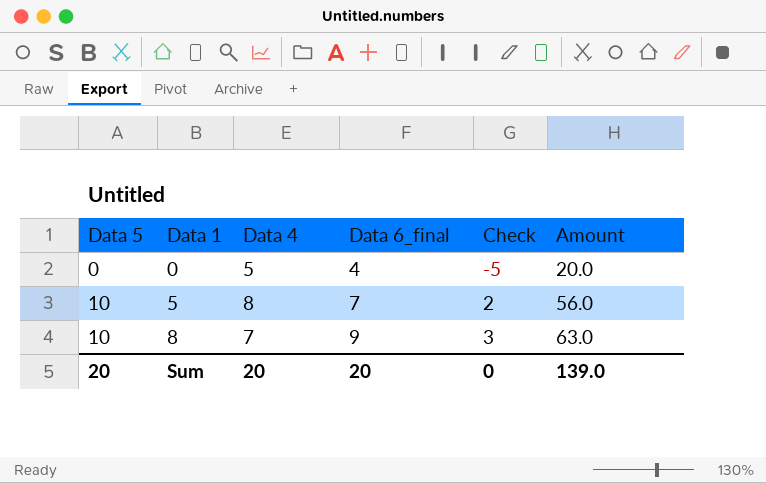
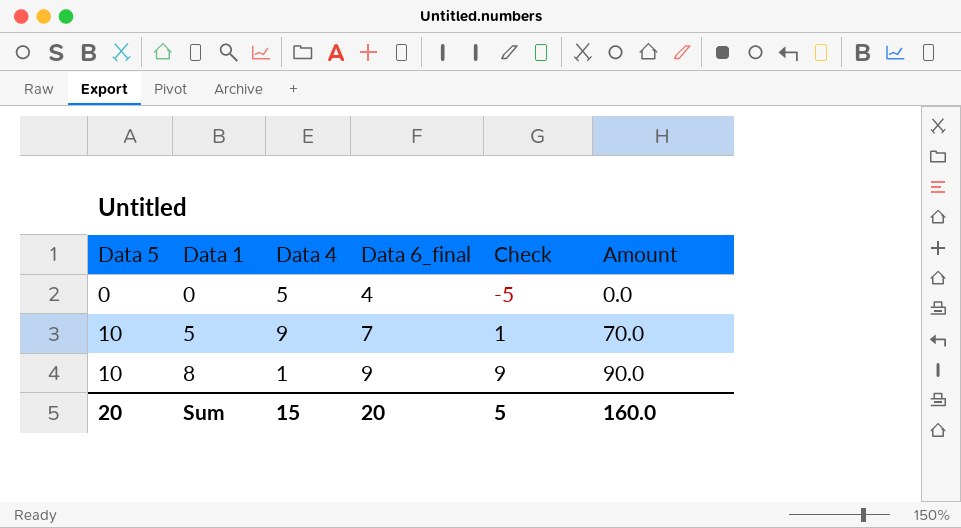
column Amount | formula: [Data 4] * [Data 6_final] -> [Data 5] * [Data 6_final]
5 | Data 4: 8 -> 9
5 | Check: 2 -> 1
8 | Data 4: 7 -> 1
8 | Check: 3 -> 9
Sum | Data 4: 20 -> 15
Sum | Check: 0 -> 5
Sum | Amount: 139.0 -> 160.0

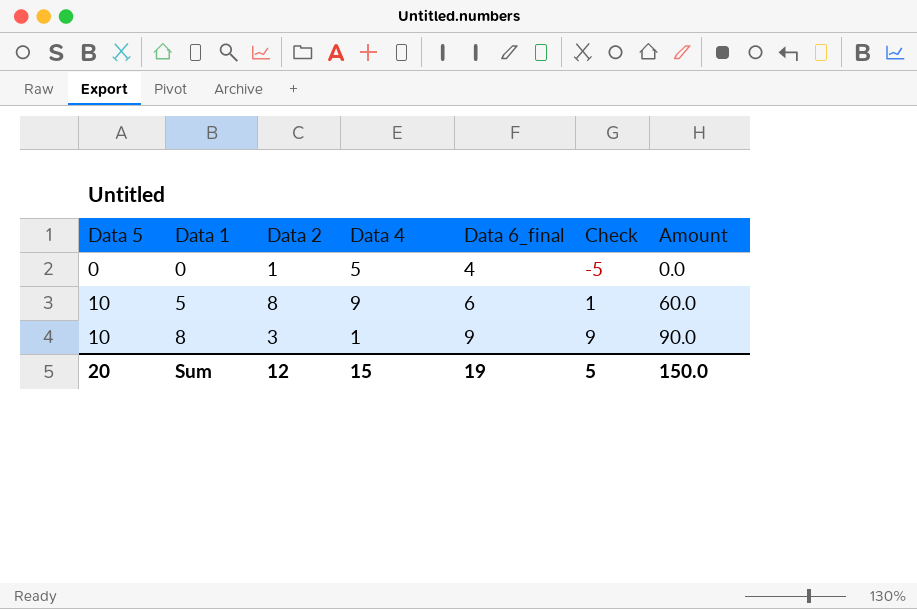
column Data 2 | position: none -> 3
5 | Data 6_final: 7 -> 6
5 | Amount: 70.0 -> 60.0
Sum | Data 6_final: 20 -> 19
Sum | Amount: 160.0 -> 150.0

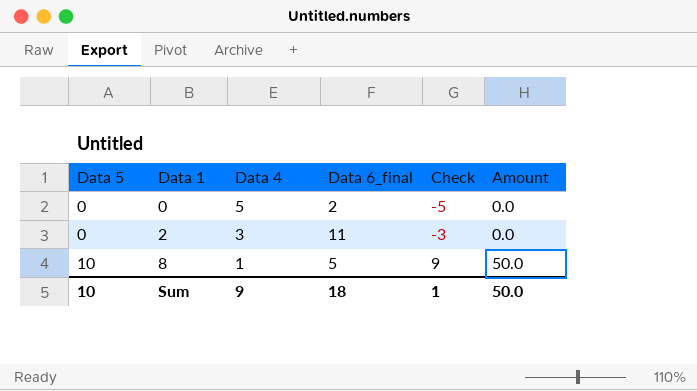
column Data 2 | position: 3 -> none
row 5: 10 | 8 | 9 | 6 | 1 | 60.0 -> none
0 | Data 6_final: 4 -> 2
row 2: none -> 0 | 3 | 11 | -3 | 0.0
8 | Data 6_final: 9 -> 5
8 | Amount: 90.0 -> 50.0
Sum | Data 5: 20 -> 10
Sum | Data 4: 15 -> 9
Sum | Data 6_final: 19 -> 18
Sum | Check: 5 -> 1
Sum | Amount: 150.0 -> 50.0

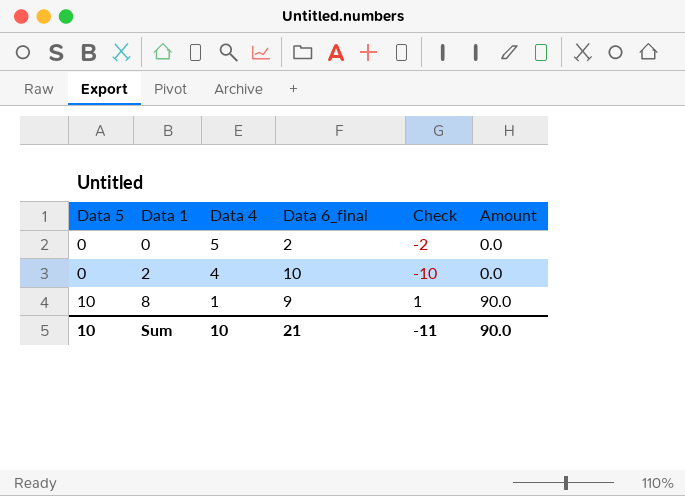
column Check | formula: [Data 5] - [Data 4] -> [Data 5] - [Data 6_final]
2 | Data 4: 3 -> 4
2 | Data 6_final: 11 -> 10
8 | Data 6_final: 5 -> 9
8 | Amount: 50.0 -> 90.0
Sum | Data 4: 9 -> 10
Sum | Data 6_final: 18 -> 21
Sum | Check: 1 -> -11
Sum | Amount: 50.0 -> 90.0

